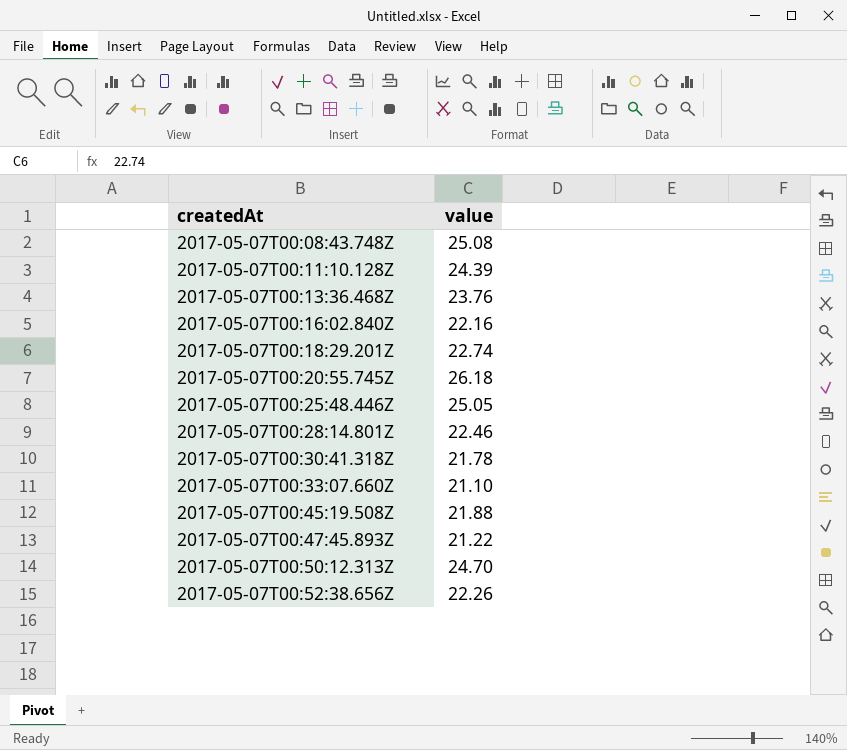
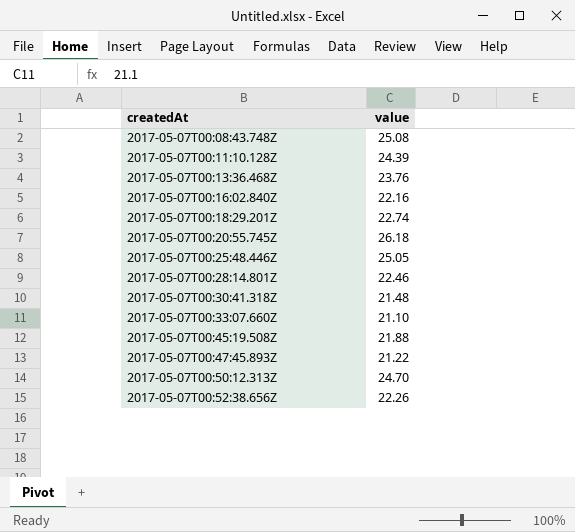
2017-05-07T00:30:41.318Z | value: 21.78 -> 21.48

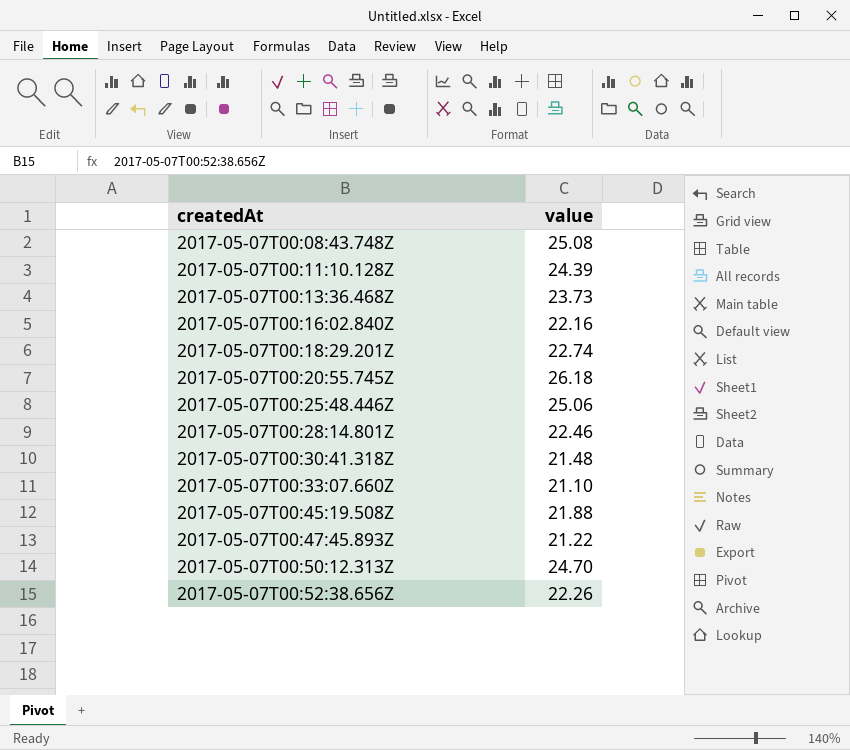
2017-05-07T00:13:36.468Z | value: 23.76 -> 23.73
2017-05-07T00:25:48.446Z | value: 25.05 -> 25.06

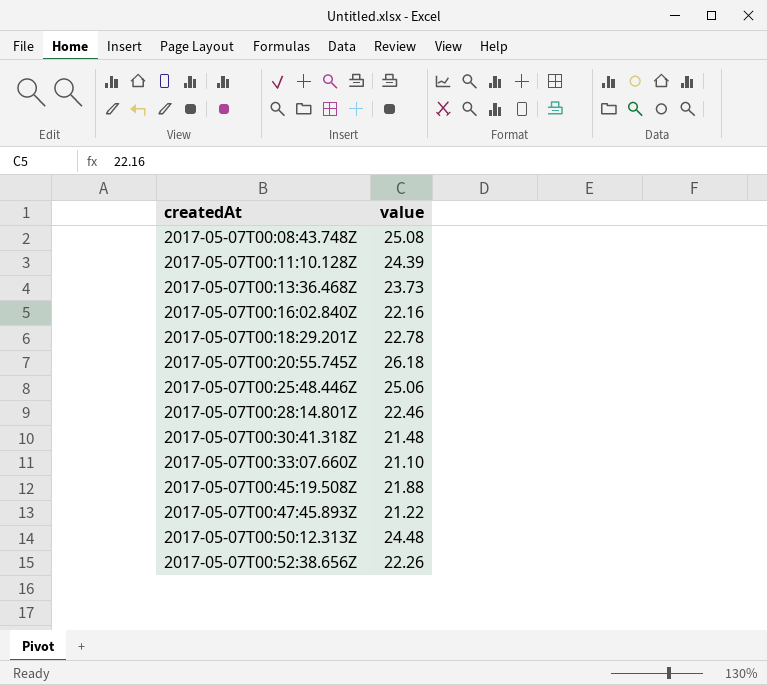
2017-05-07T00:18:29.201Z | value: 22.74 -> 22.78
2017-05-07T00:50:12.313Z | value: 24.70 -> 24.48

